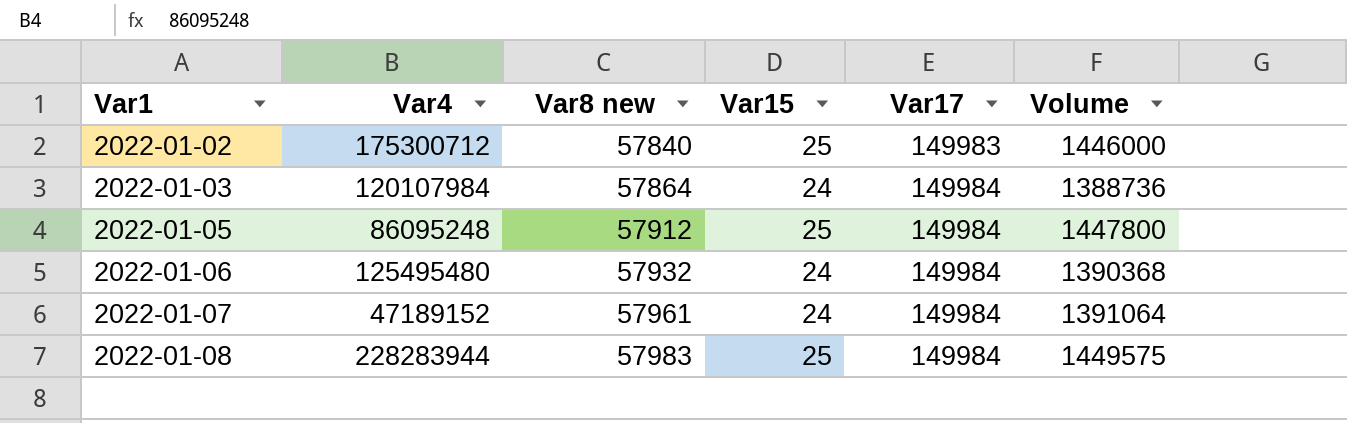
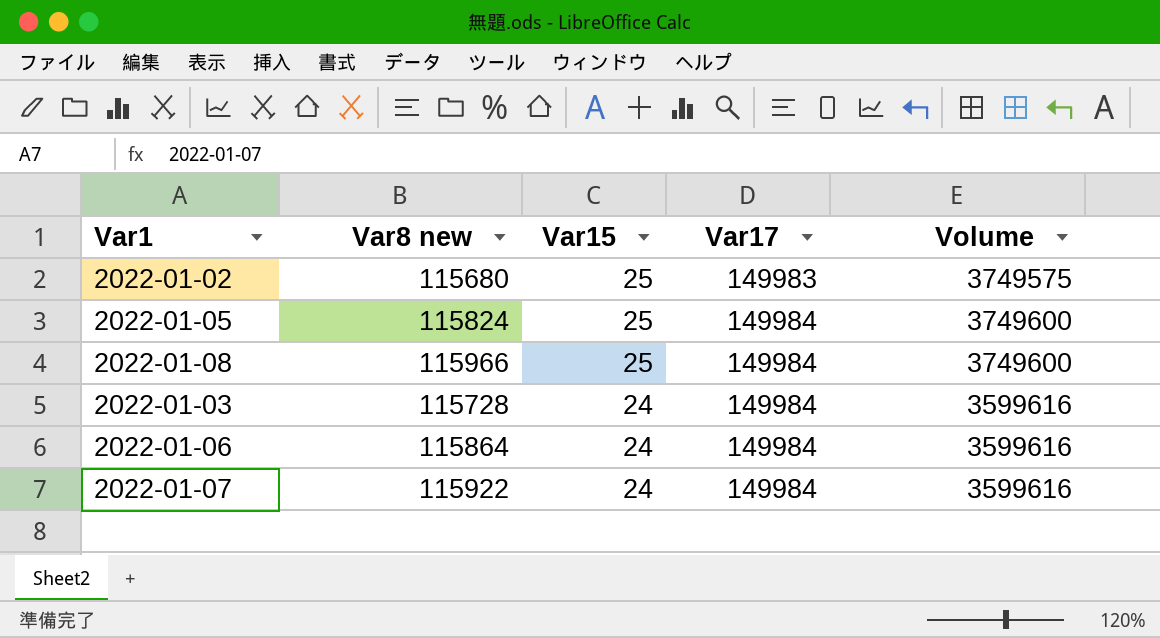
row order: Var1 ascending -> Var15 descending
column Var4 | position: 2 -> none
column Volume | formula: [Var8 new] * [Var15] -> [Var15] * [Var17]
2022-01-02 | Var8 new: 57840 -> 115680
2022-01-05 | Var8 new: 57912 -> 115824
2022-01-08 | Var8 new: 57983 -> 115966
2022-01-03 | Var8 new: 57864 -> 115728
2022-01-06 | Var8 new: 57932 -> 115864
2022-01-07 | Var8 new: 57961 -> 115922

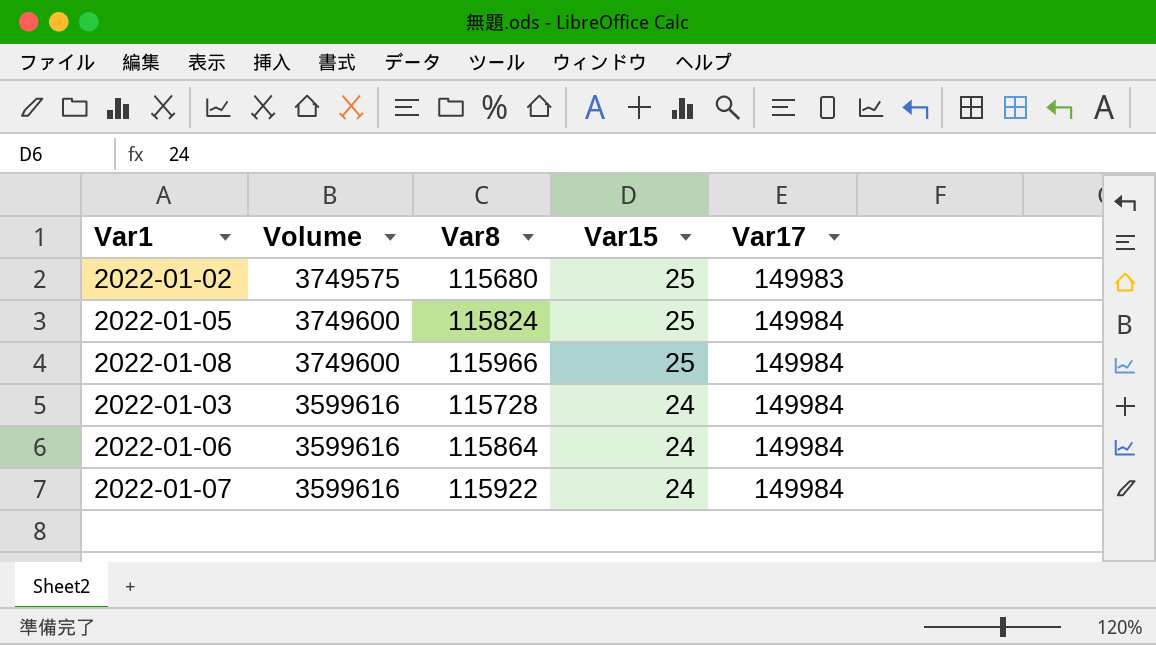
column Volume | position: 5 -> 2
column name: Var8 new -> Var8

